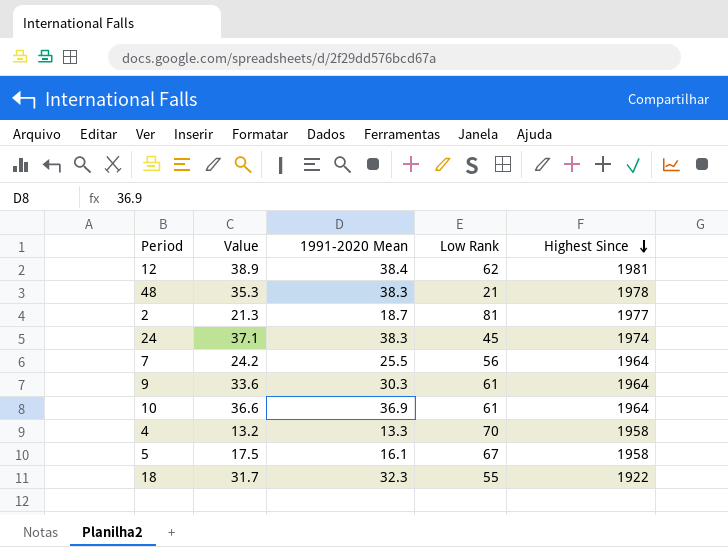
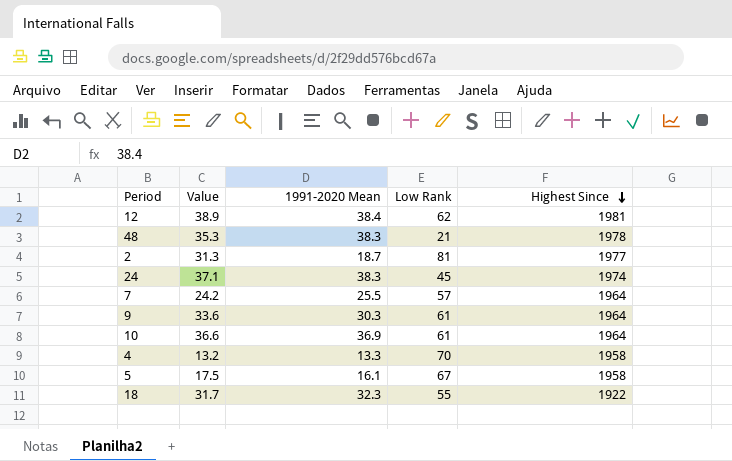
2 | Value: 21.3 -> 31.3
7 | Low Rank: 56 -> 57

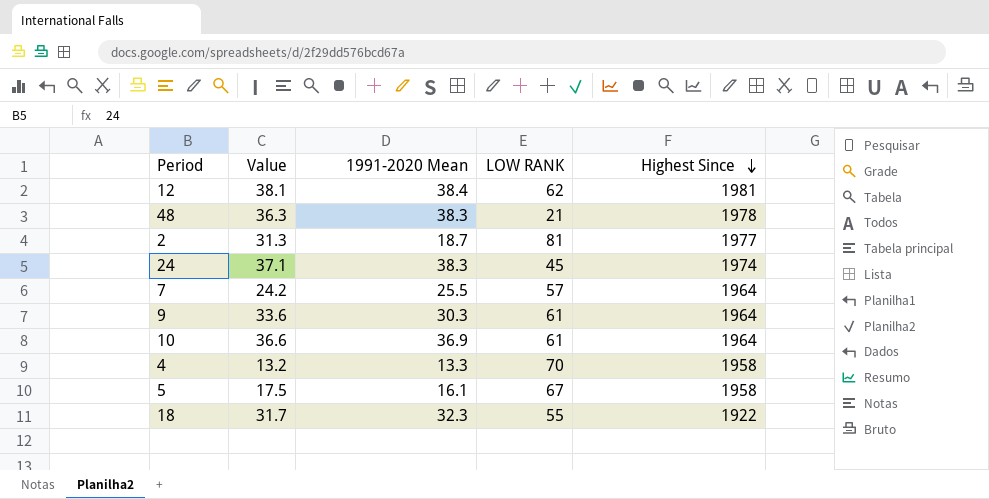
column name: Low Rank -> LOW RANK
12 | Value: 38.9 -> 38.1
48 | Value: 35.3 -> 36.3

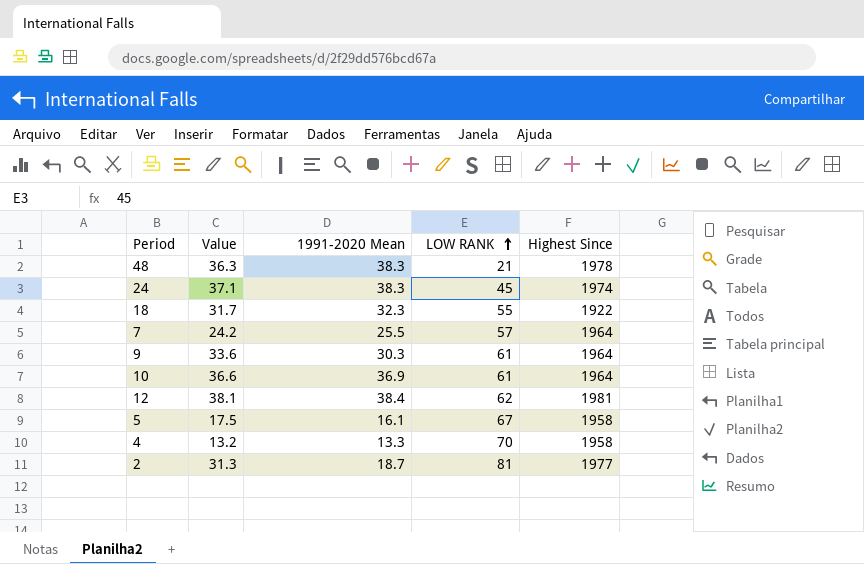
row order: Highest Since descending -> LOW RANK ascending

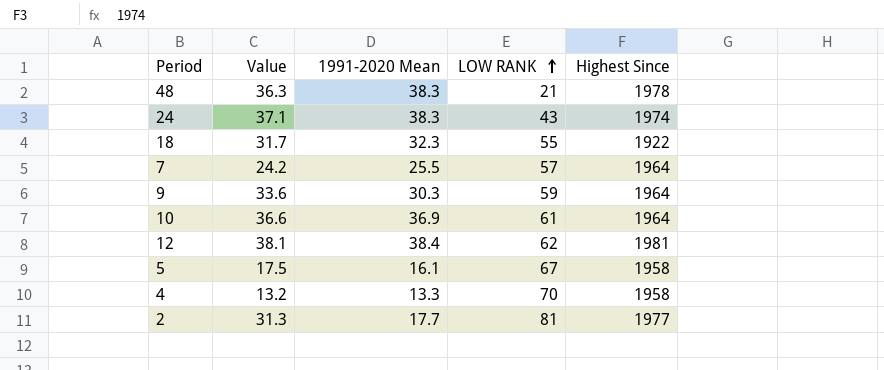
24 | LOW RANK: 45 -> 43
9 | LOW RANK: 61 -> 59
2 | 1991-2020 Mean: 18.7 -> 17.7

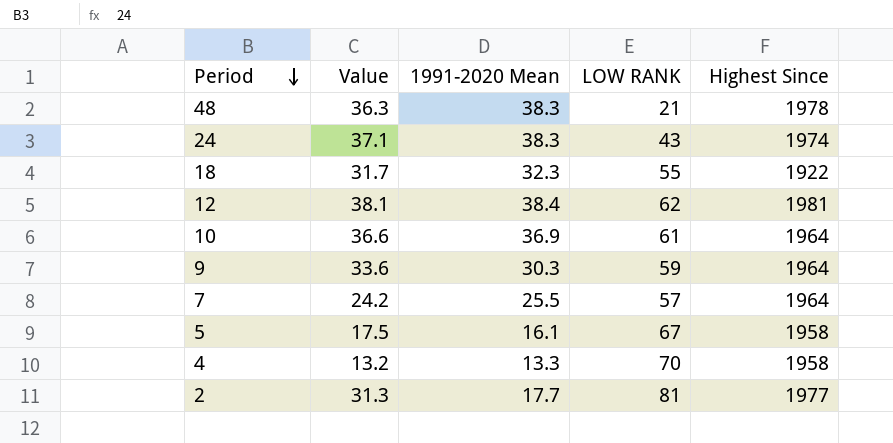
row order: LOW RANK ascending -> Period descending

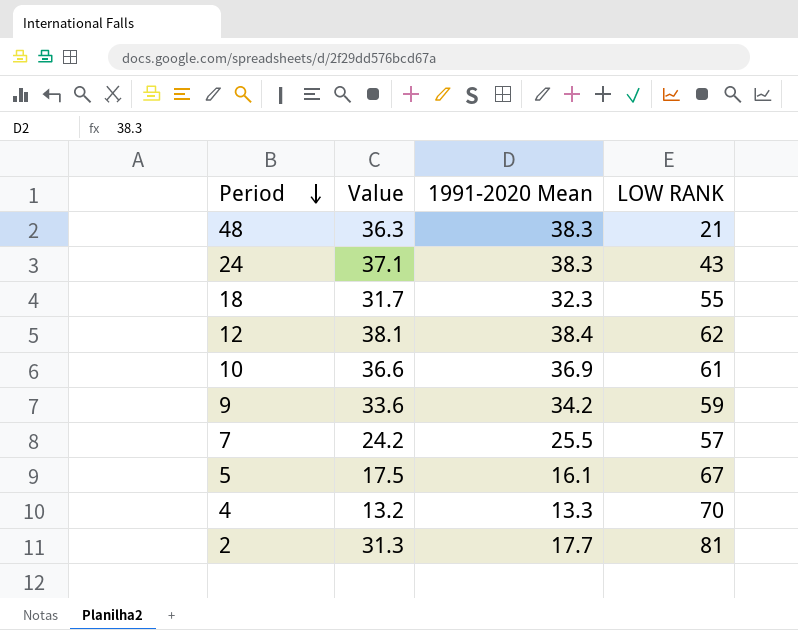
column Highest Since | position: 5 -> none
9 | 1991-2020 Mean: 30.3 -> 34.2

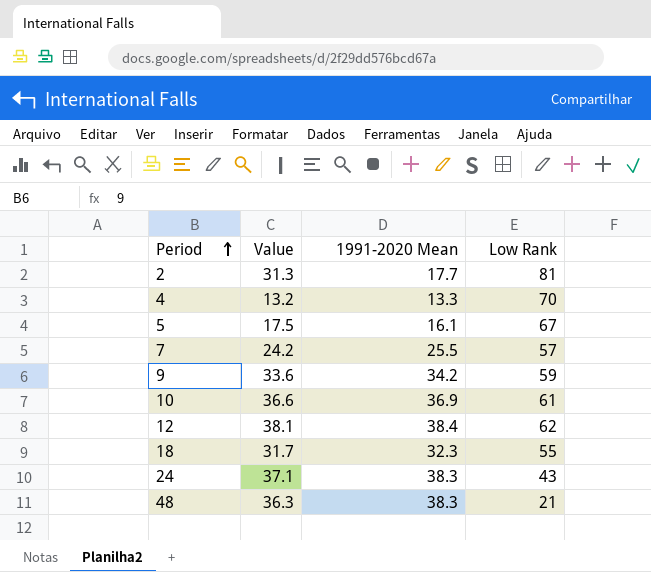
row order: Period descending -> Period ascending
column name: LOW RANK -> Low Rank

